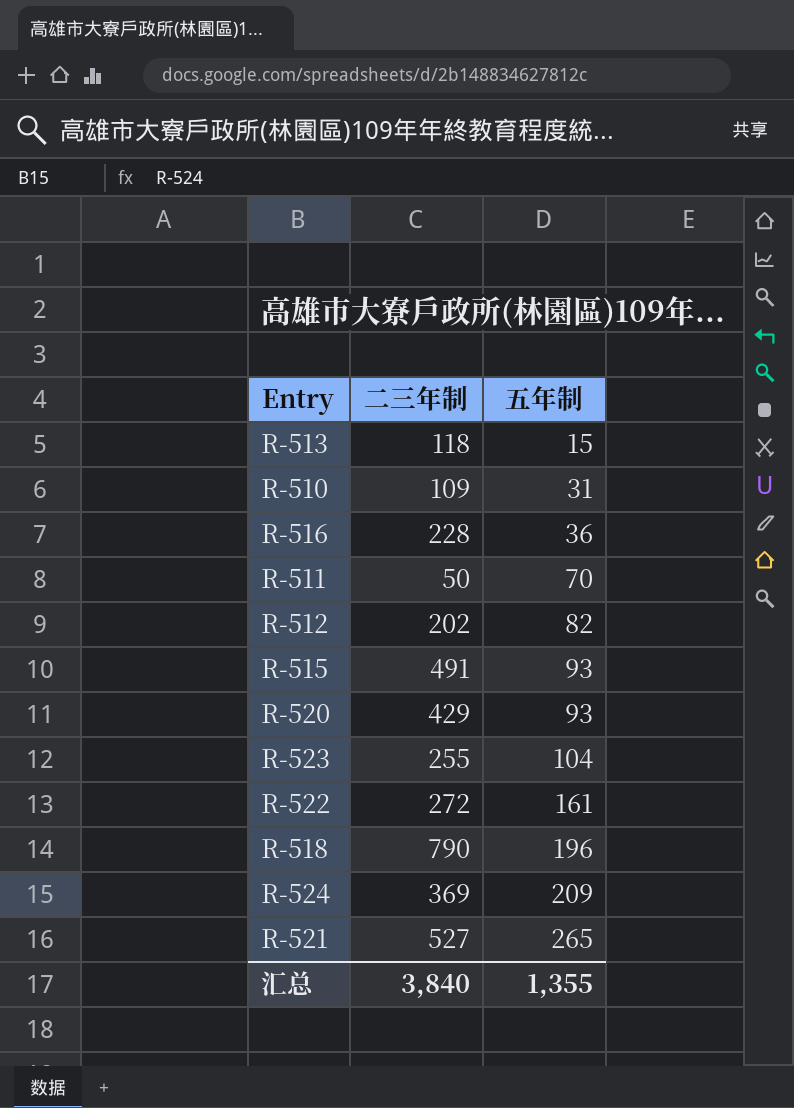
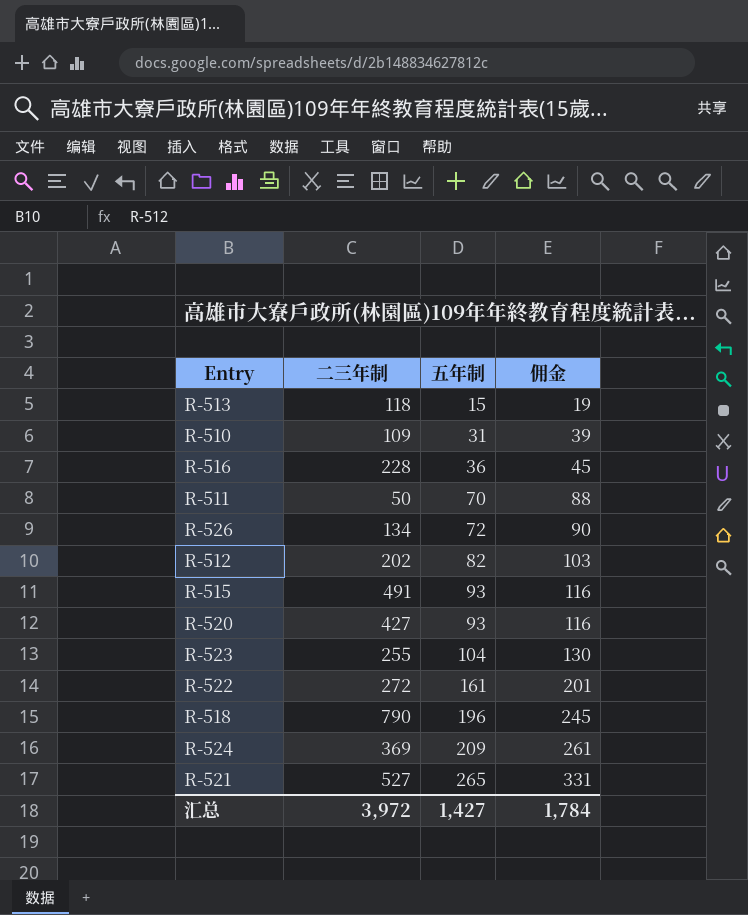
column 佣金 | formula: none -> [五年制] * 1.25
row R-526: none -> 134 | 72 | 90
R-520 | 二三年制: 429 -> 427
汇总 | 二三年制: 3,840 -> 3,972
汇总 | 五年制: 1,355 -> 1,427

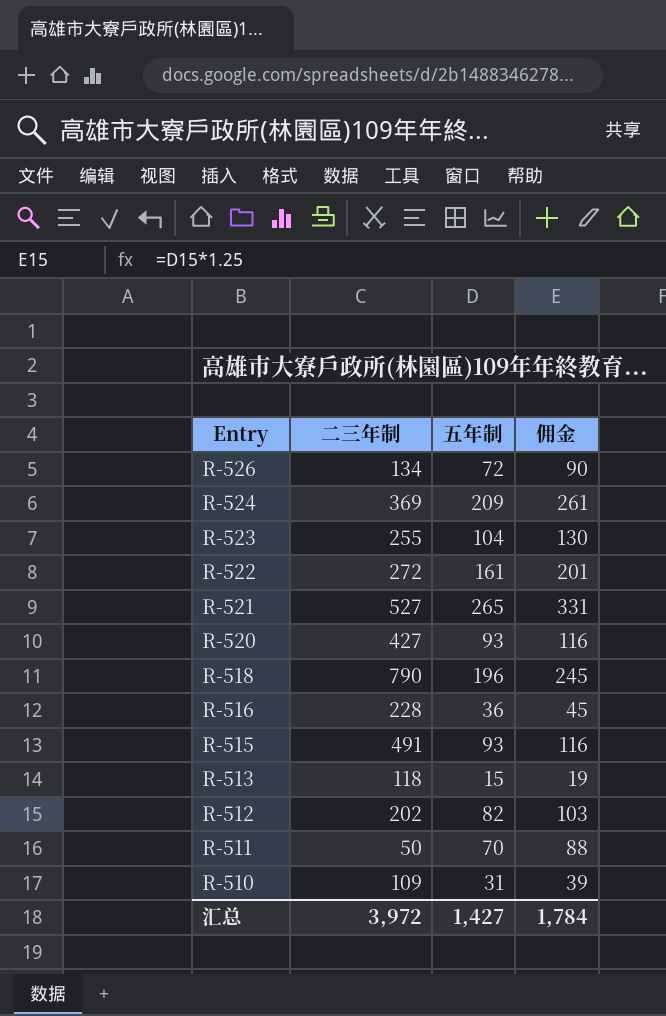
row order: 五年制 ascending -> Entry descending

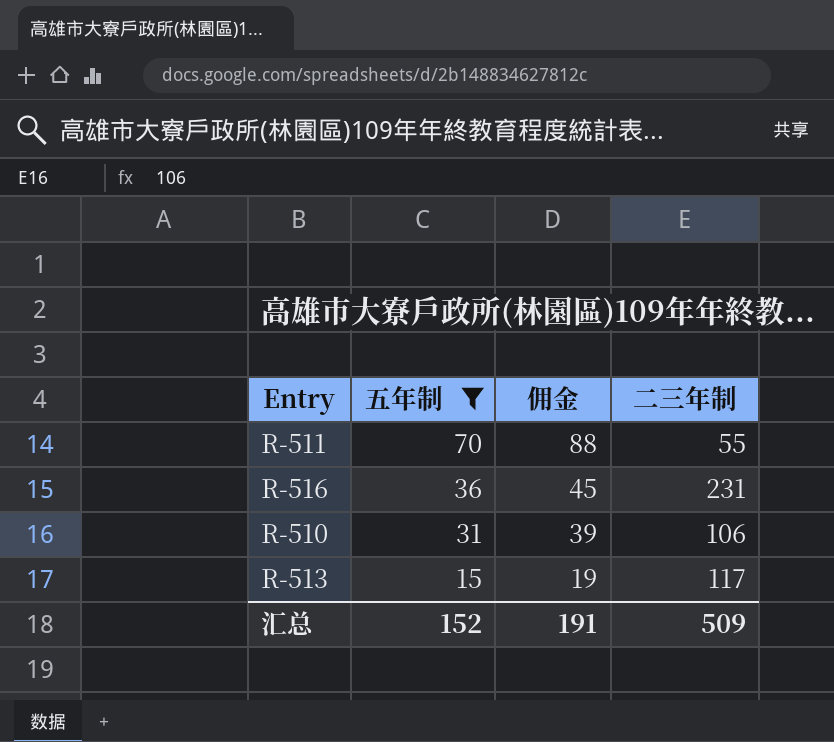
filter: none -> 五年制 <= 70
row order: Entry descending -> 五年制 descending
column 二三年制 | position: 2 -> 4
R-511 | 二三年制: 50 -> 55
R-516 | 二三年制: 228 -> 231
R-510 | 二三年制: 109 -> 106
R-513 | 二三年制: 118 -> 117
汇总 | 五年制: 1,427 -> 152
汇总 | 佣金: 1,784 -> 191
汇总 | 二三年制: 3,972 -> 509

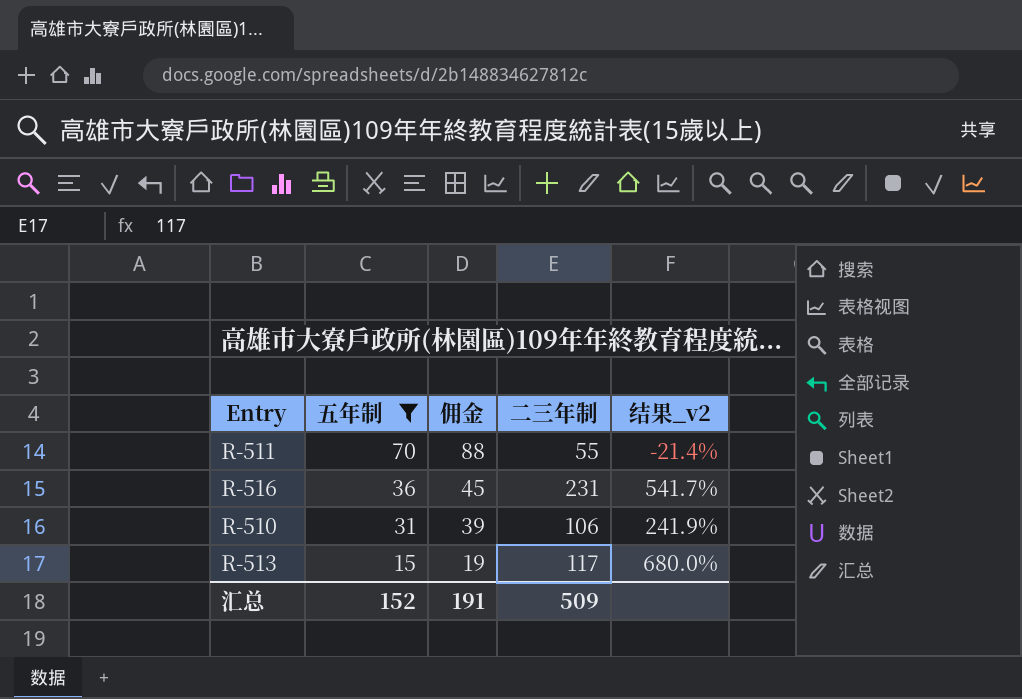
column 结果_v2 | formula: none -> ([二三年制] - [五年制]) / [五年制]

